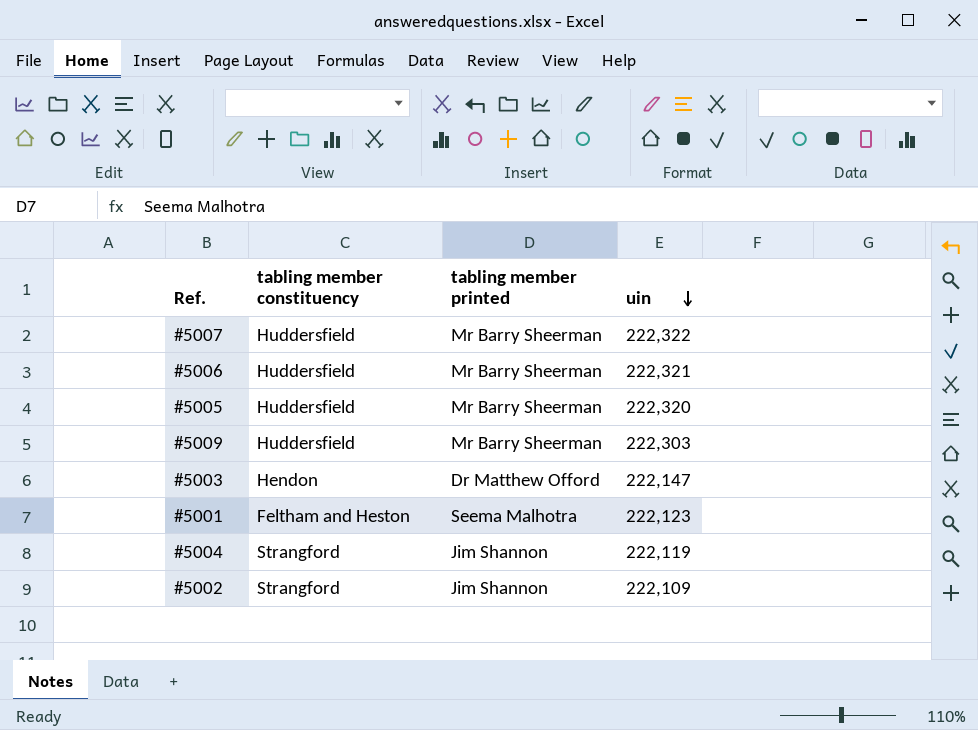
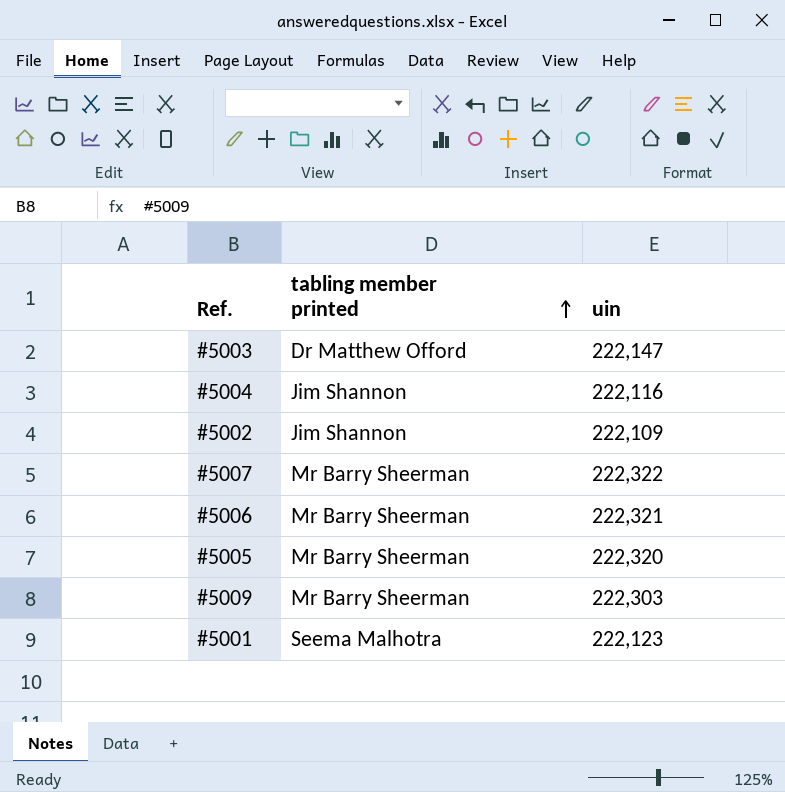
row order: uin descending -> tabling member printed ascending
column tabling member constituency | position: 2 -> none
#5004 | uin: 222,119 -> 222,116

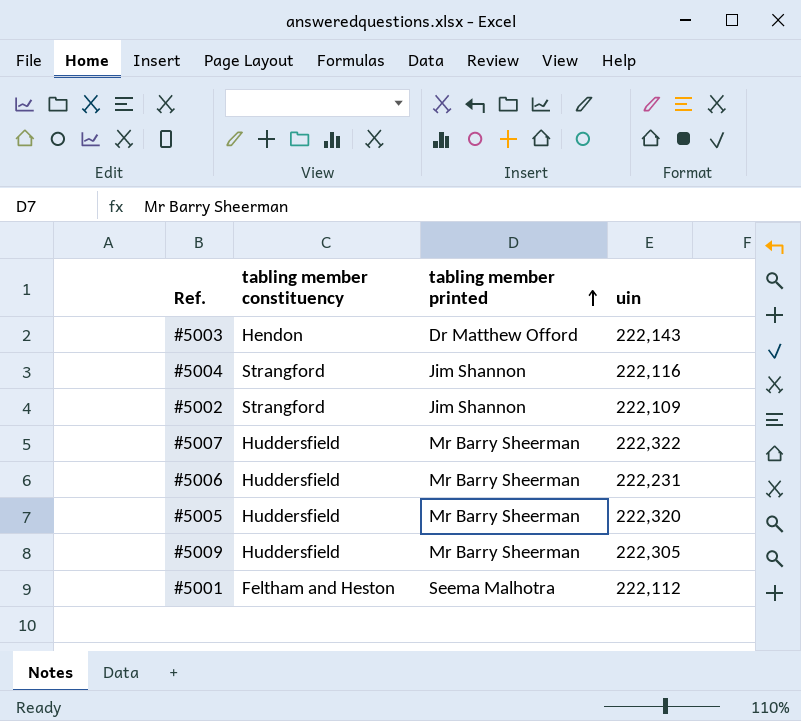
column tabling member constituency | position: none -> 2
#5003 | uin: 222,147 -> 222,143
#5006 | uin: 222,321 -> 222,231
#5009 | uin: 222,303 -> 222,305
#5001 | uin: 222,123 -> 222,112

